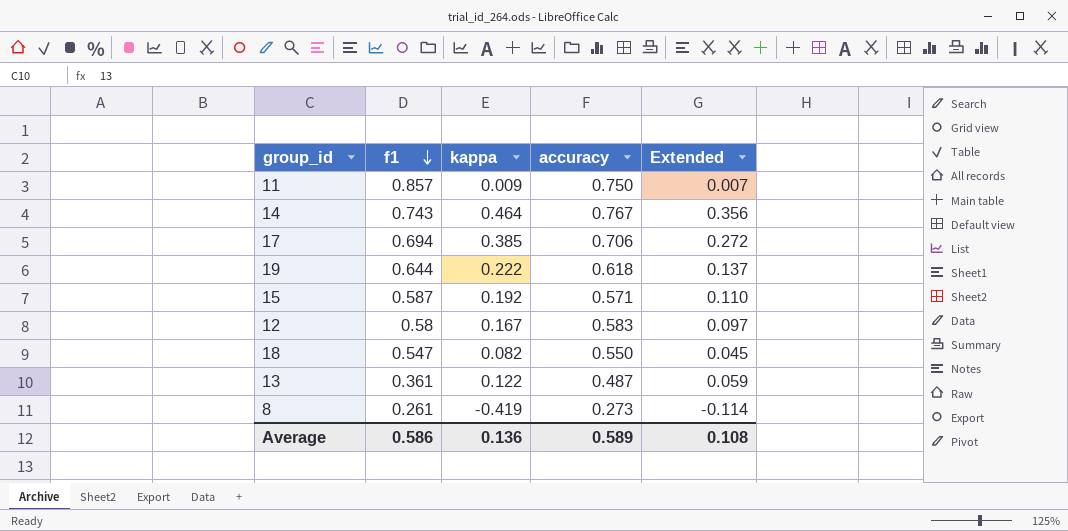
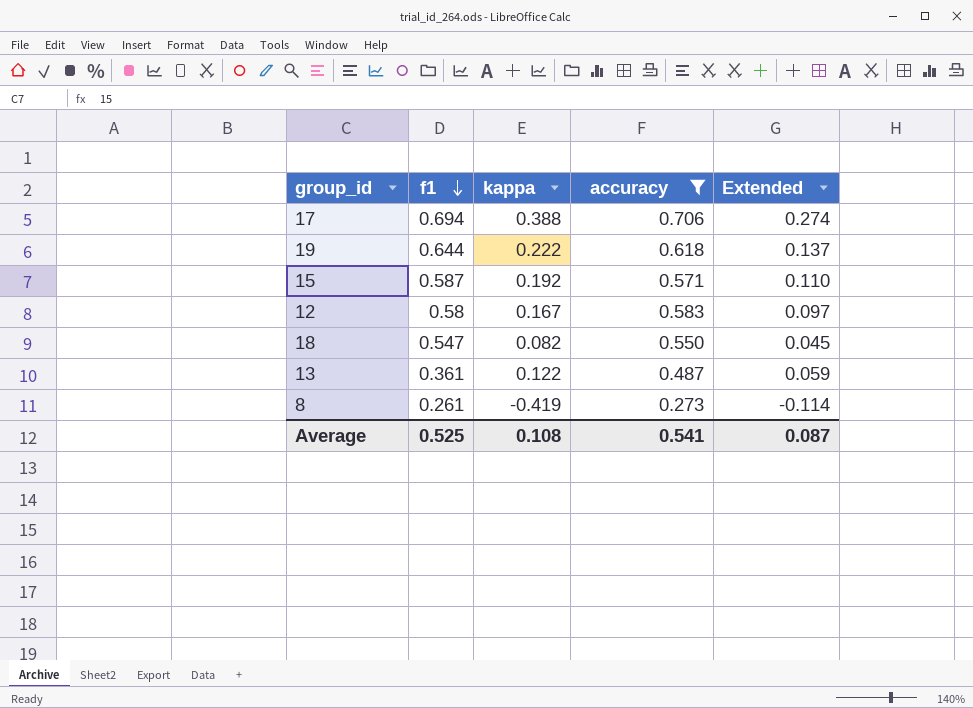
filter: none -> accuracy <= 0.706
17 | kappa: 0.385 -> 0.388
17 | Extended: 0.272 -> 0.274
Average | f1: 0.586 -> 0.525
Average | kappa: 0.136 -> 0.108
Average | accuracy: 0.589 -> 0.541
Average | Extended: 0.108 -> 0.087

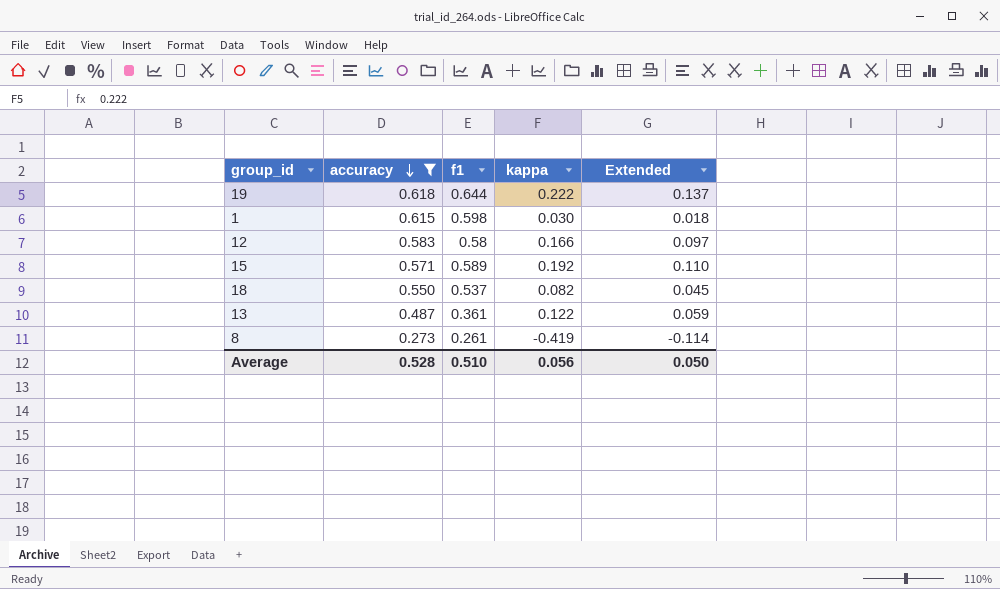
row order: f1 descending -> accuracy descending
column accuracy | position: 4 -> 2
row 17: 0.694 | 0.388 | 0.706 | 0.274 -> none
row 1: none -> 0.615 | 0.598 | 0.030 | 0.018
12 | kappa: 0.167 -> 0.166
15 | f1: 0.587 -> 0.589
18 | f1: 0.547 -> 0.537
Average | accuracy: 0.541 -> 0.528
Average | f1: 0.525 -> 0.510
Average | kappa: 0.108 -> 0.056
Average | Extended: 0.087 -> 0.050

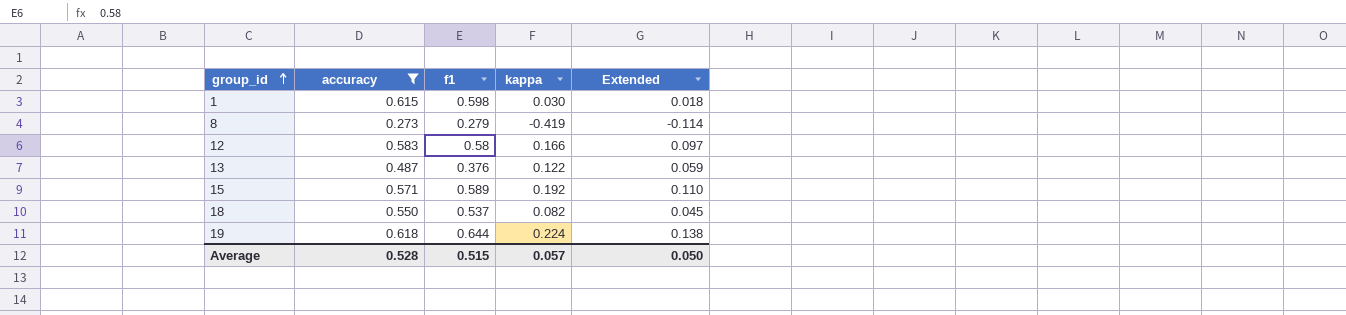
row order: accuracy descending -> group_id ascending
8 | f1: 0.261 -> 0.279
13 | f1: 0.361 -> 0.376
19 | kappa: 0.222 -> 0.224
19 | Extended: 0.137 -> 0.138
Average | f1: 0.510 -> 0.515
Average | kappa: 0.056 -> 0.057

